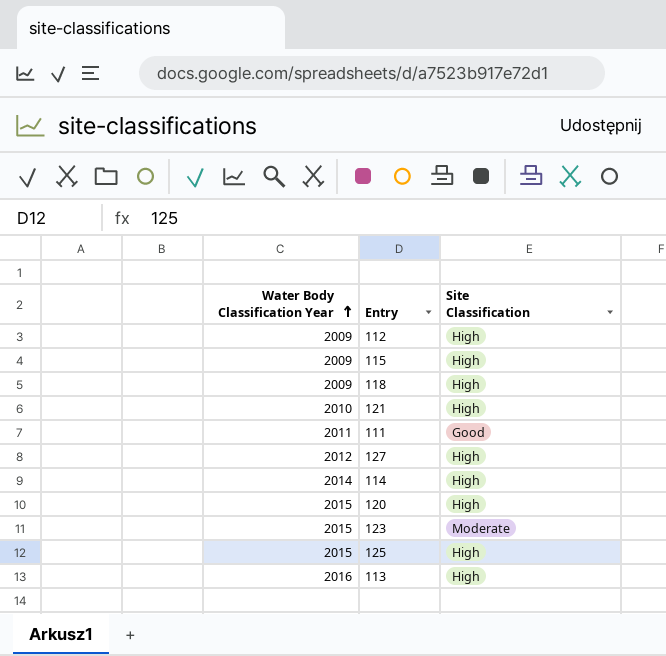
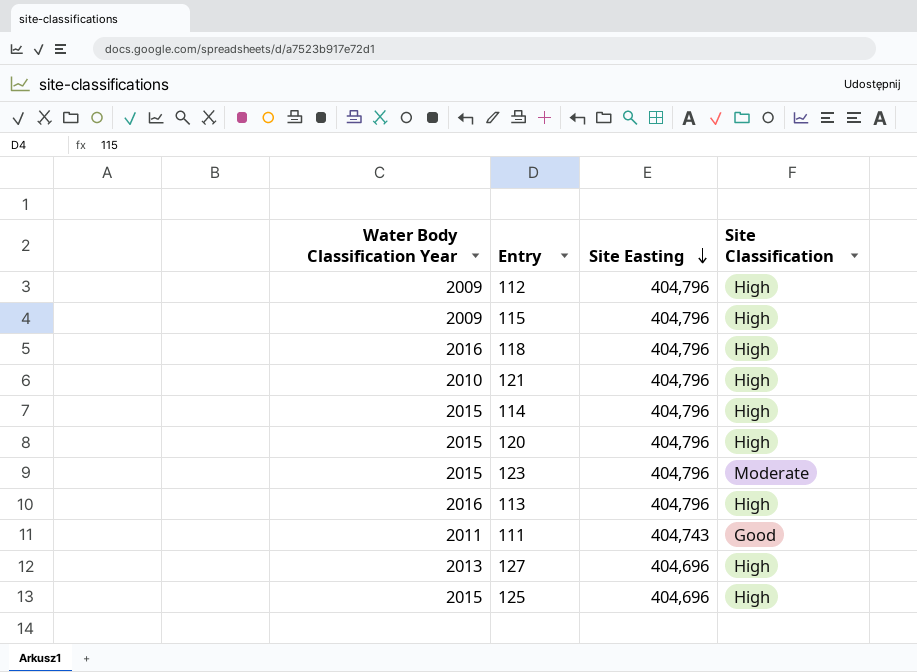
row order: Water Body Classification Year ascending -> Site Easting descending
column Site Easting | position: none -> 3
118 | Water Body Classification Year: 2009 -> 2016
114 | Water Body Classification Year: 2014 -> 2015
127 | Water Body Classification Year: 2012 -> 2013

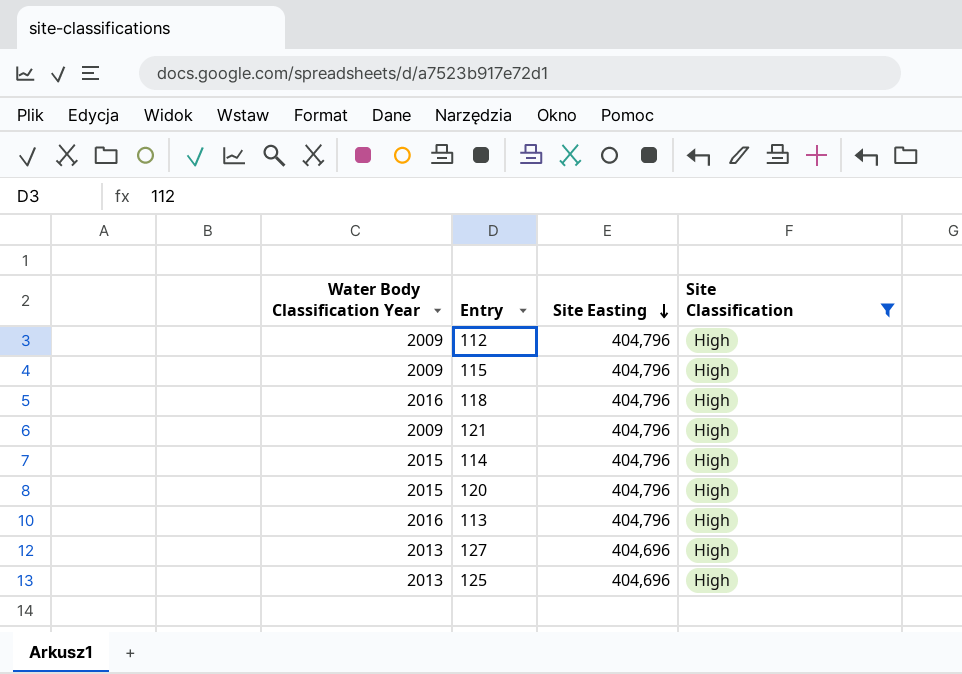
filter: none -> Site Classification = High
121 | Water Body Classification Year: 2010 -> 2009
125 | Water Body Classification Year: 2015 -> 2013

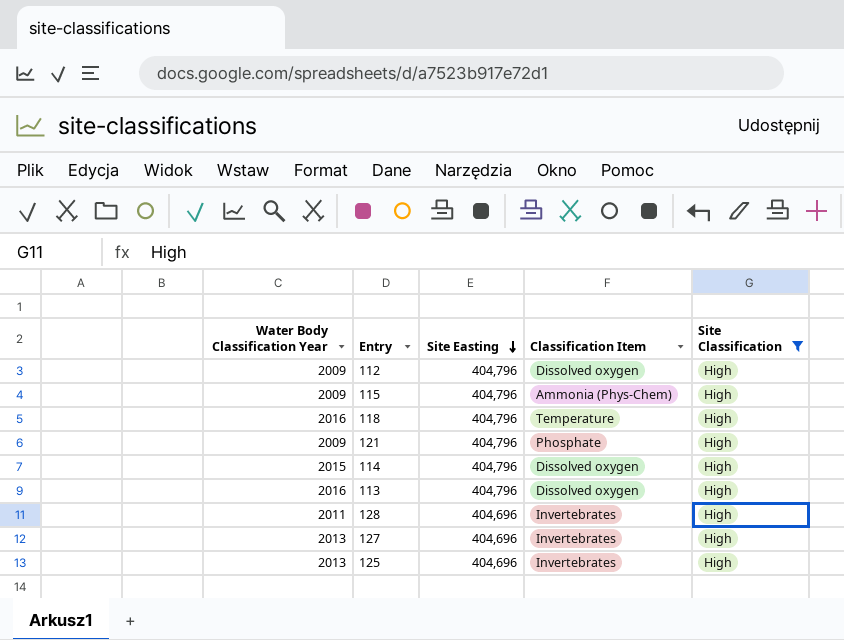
column Classification Item | position: none -> 4
row 120: 2015 | 404,796 | High -> none
row 128: none -> 2011 | 404,696 | Invertebrates | High

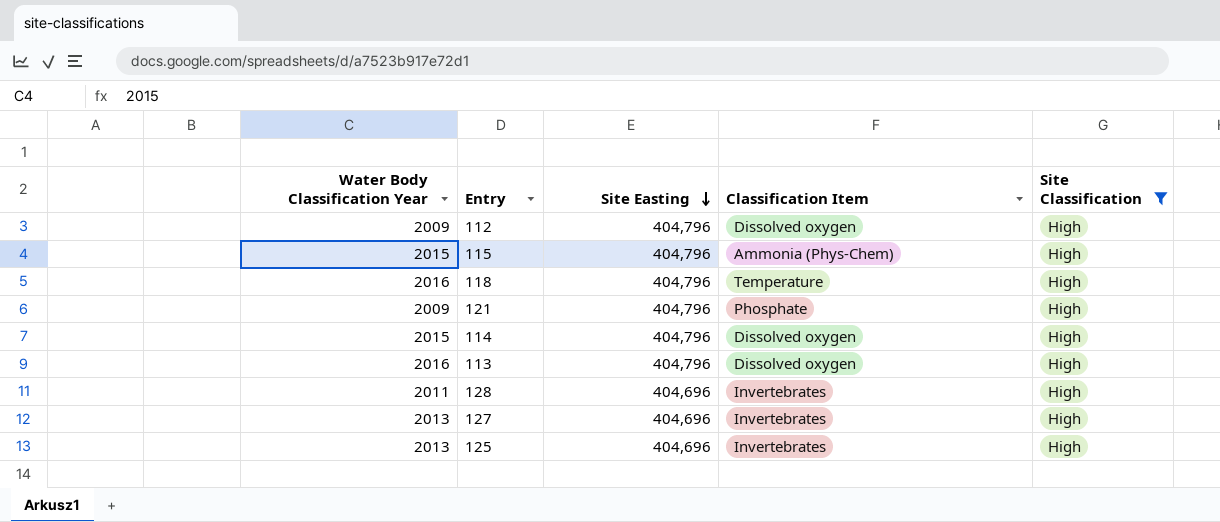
115 | Water Body Classification Year: 2009 -> 2015

